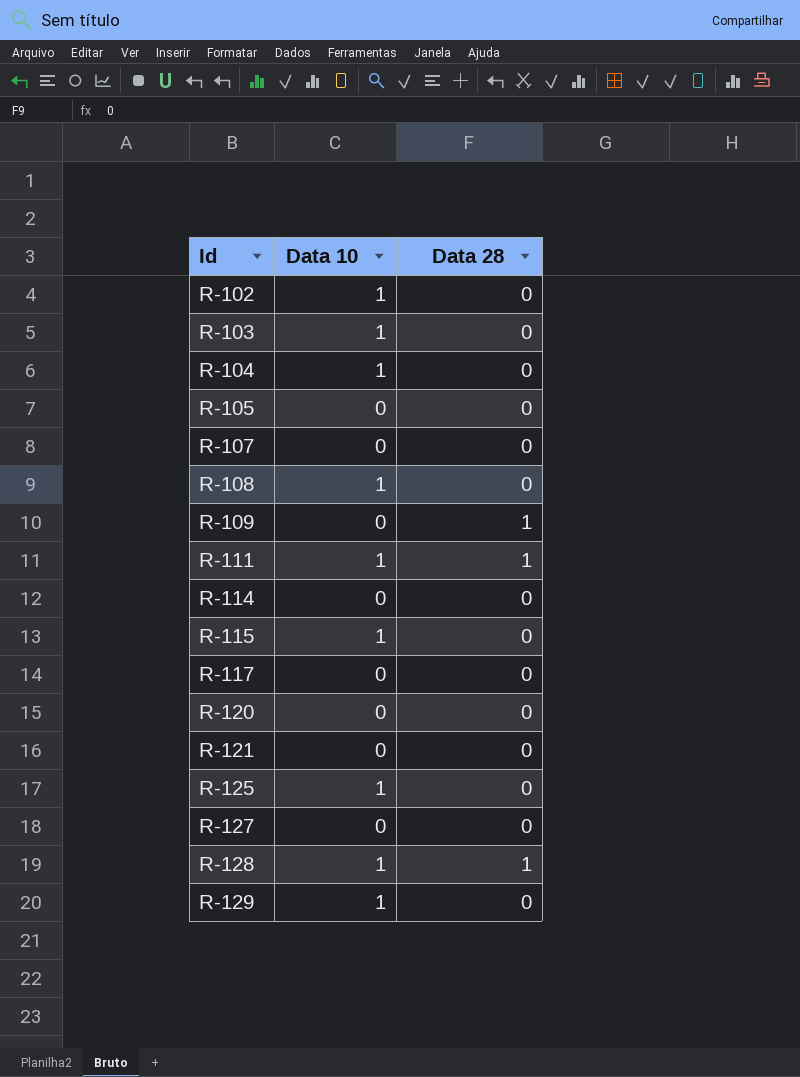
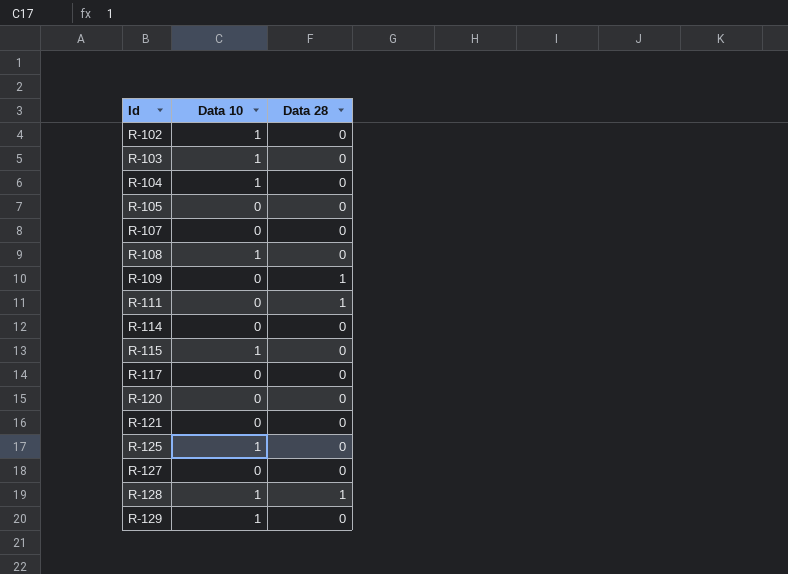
R-111 | Data 10: 1 -> 0

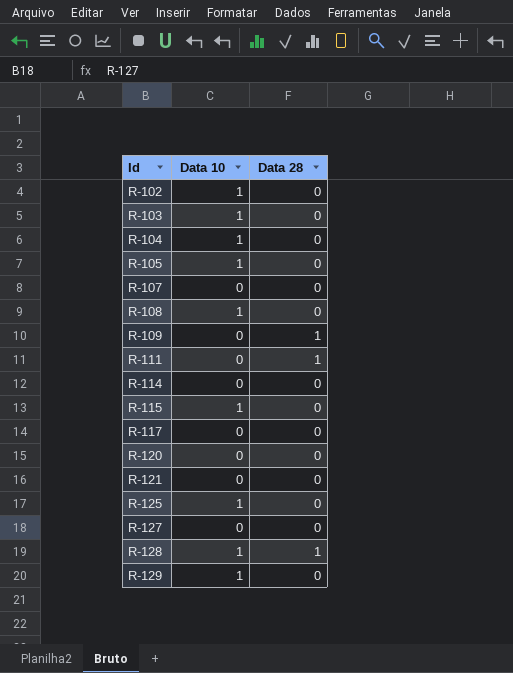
R-105 | Data 10: 0 -> 1

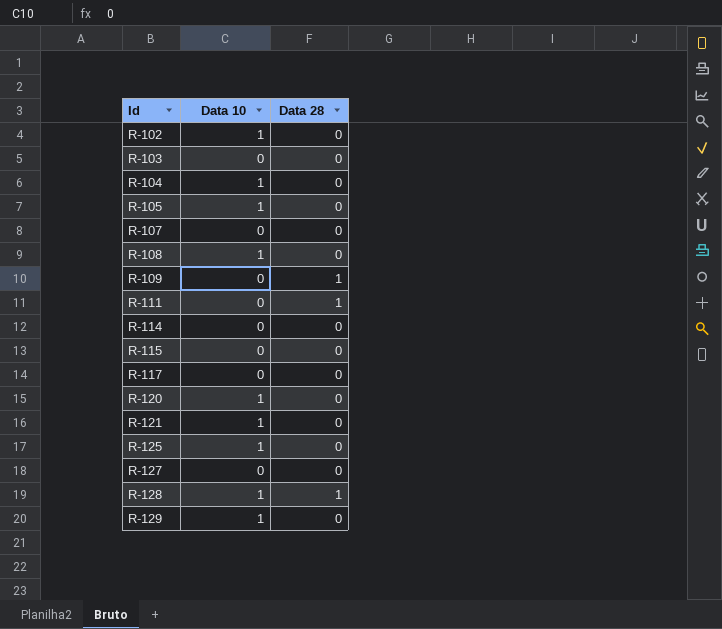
R-103 | Data 10: 1 -> 0
R-115 | Data 10: 1 -> 0
R-120 | Data 10: 0 -> 1
R-121 | Data 10: 0 -> 1

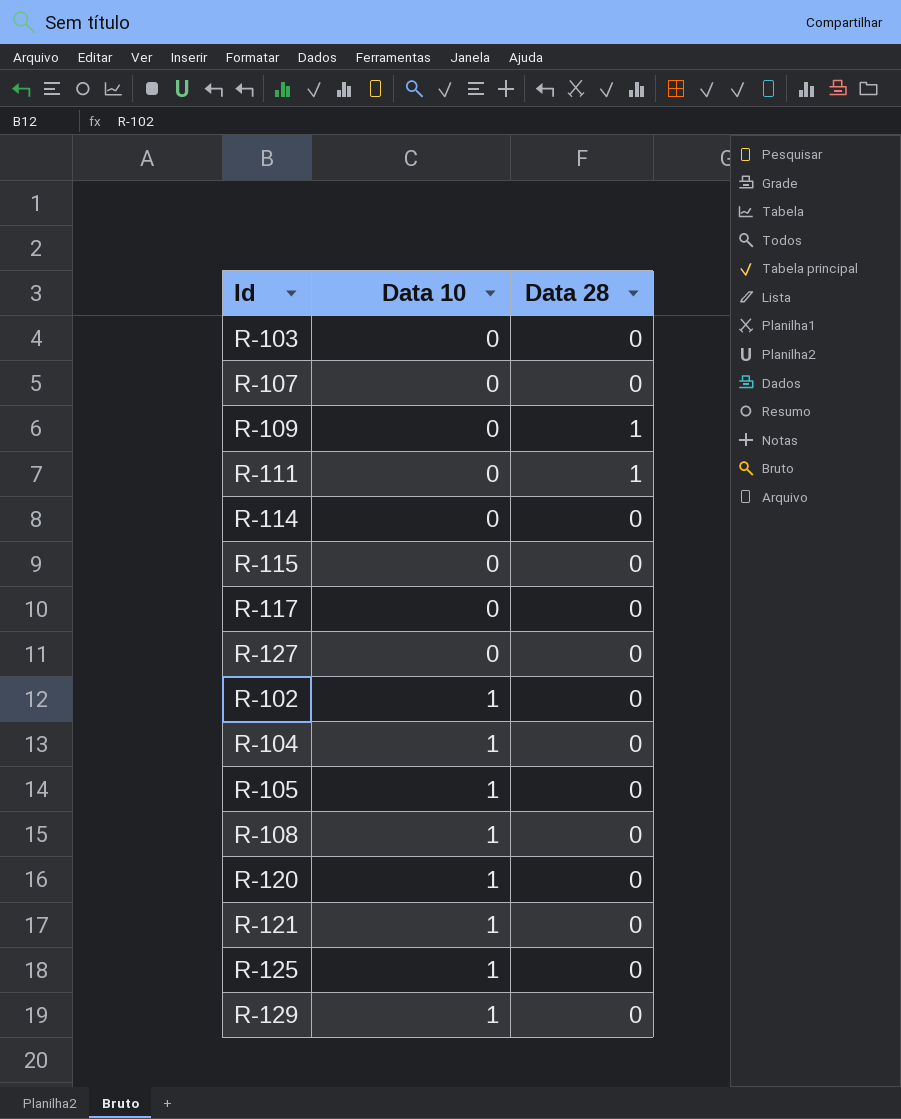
row order: Id ascending -> Data 10 ascending
row R-128: 1 | 1 -> none

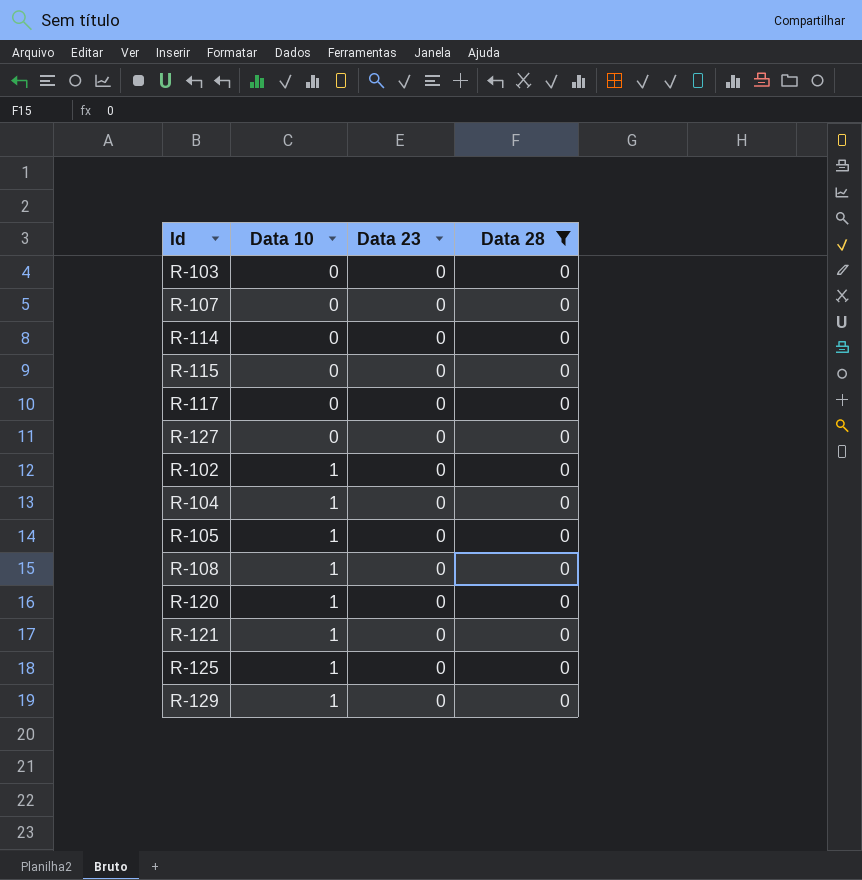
filter: none -> Data 28 = 0
column Data 23 | position: none -> 3

